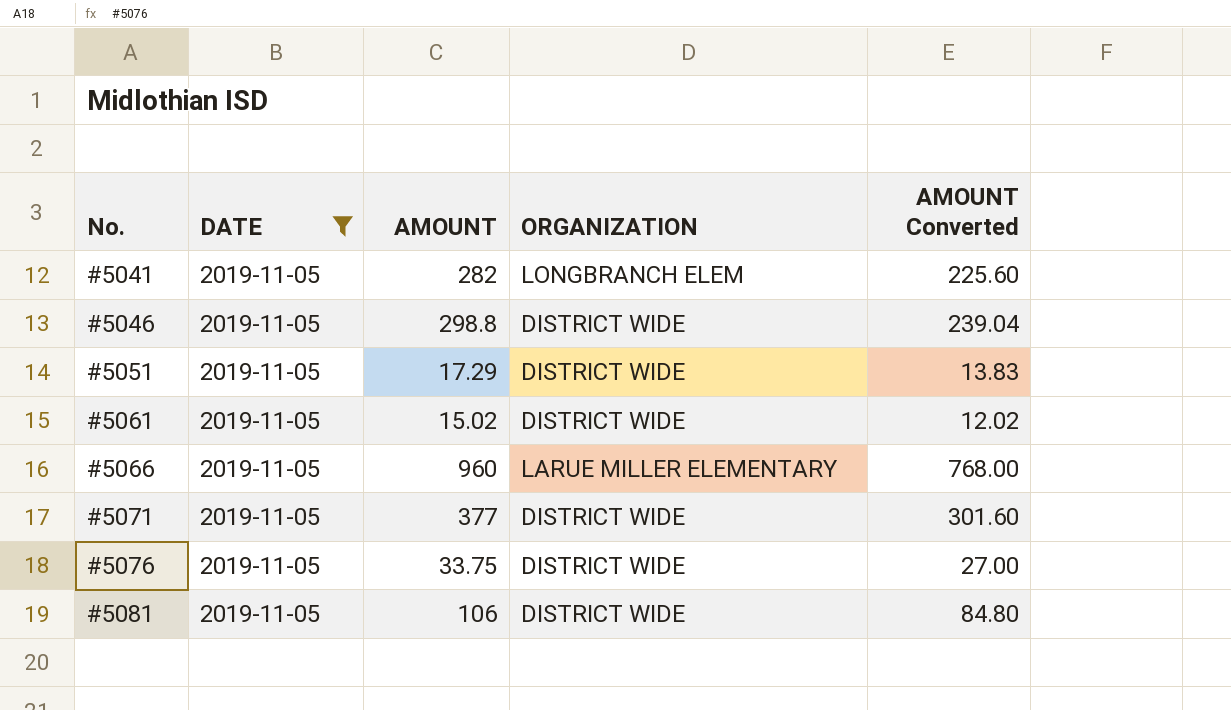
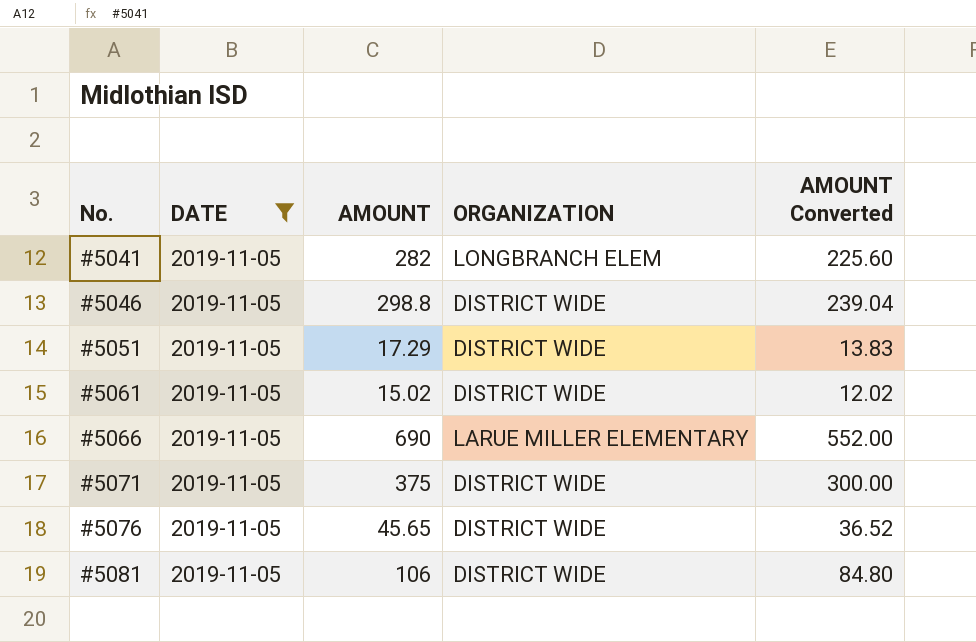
#5066 | AMOUNT: 960 -> 690
#5066 | AMOUNT Converted: 768.00 -> 552.00
#5071 | AMOUNT: 377 -> 375
#5071 | AMOUNT Converted: 301.60 -> 300.00
#5076 | AMOUNT: 33.75 -> 45.65
#5076 | AMOUNT Converted: 27.00 -> 36.52

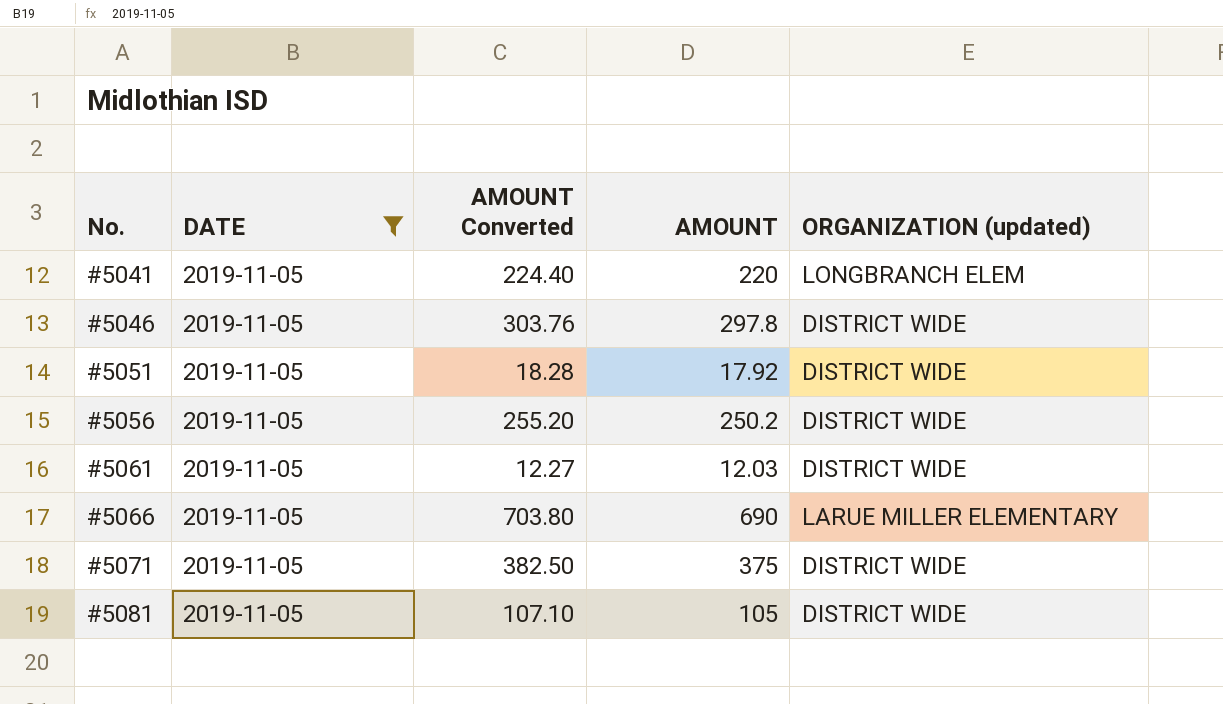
column AMOUNT Converted | formula: [AMOUNT] * 0.8 -> [AMOUNT] * 1.02
column AMOUNT Converted | position: 5 -> 3
column name: ORGANIZATION -> ORGANIZATION (updated)
row #5076: 2019-11-05 | 45.65 | DISTRICT WIDE | 36.52 -> none
#5041 | AMOUNT: 282 -> 220
#5046 | AMOUNT: 298.8 -> 297.8
#5051 | AMOUNT: 17.29 -> 17.92
row #5056: none -> 2019-11-05 | 255.20 | 250.2 | DISTRICT WIDE
#5061 | AMOUNT: 15.02 -> 12.03
#5081 | AMOUNT: 106 -> 105

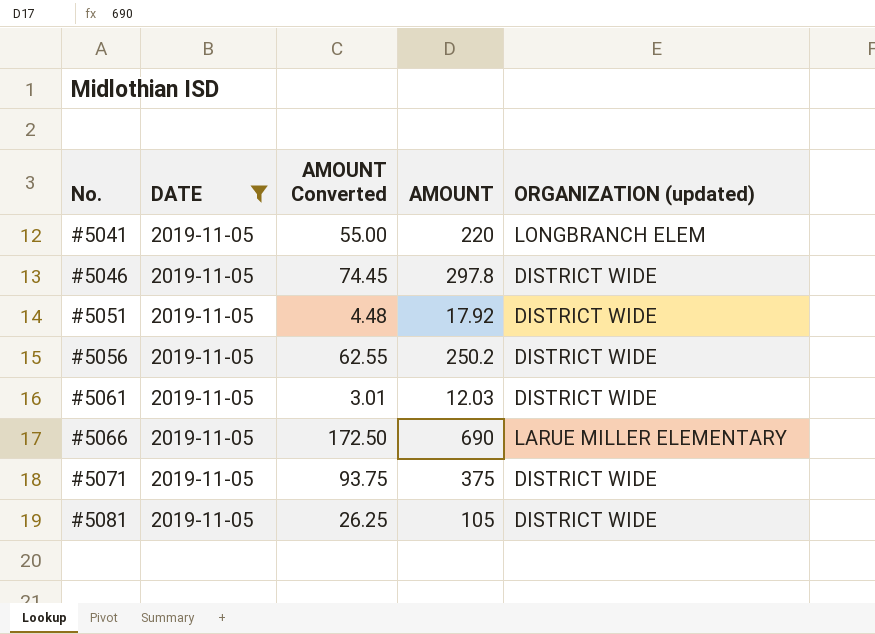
column AMOUNT Converted | formula: [AMOUNT] * 1.02 -> [AMOUNT] * 0.25

